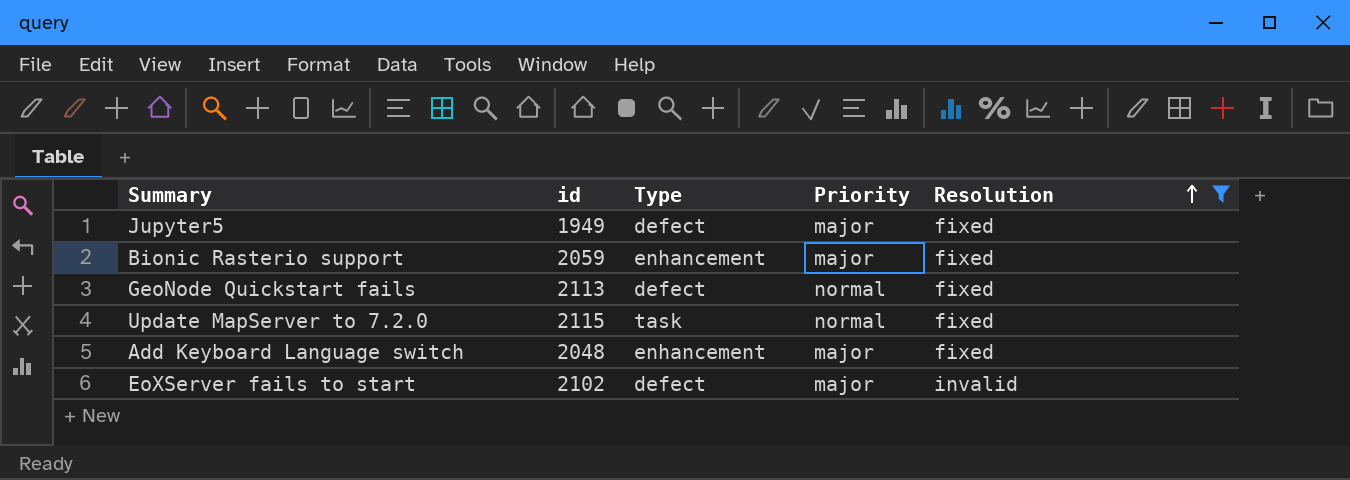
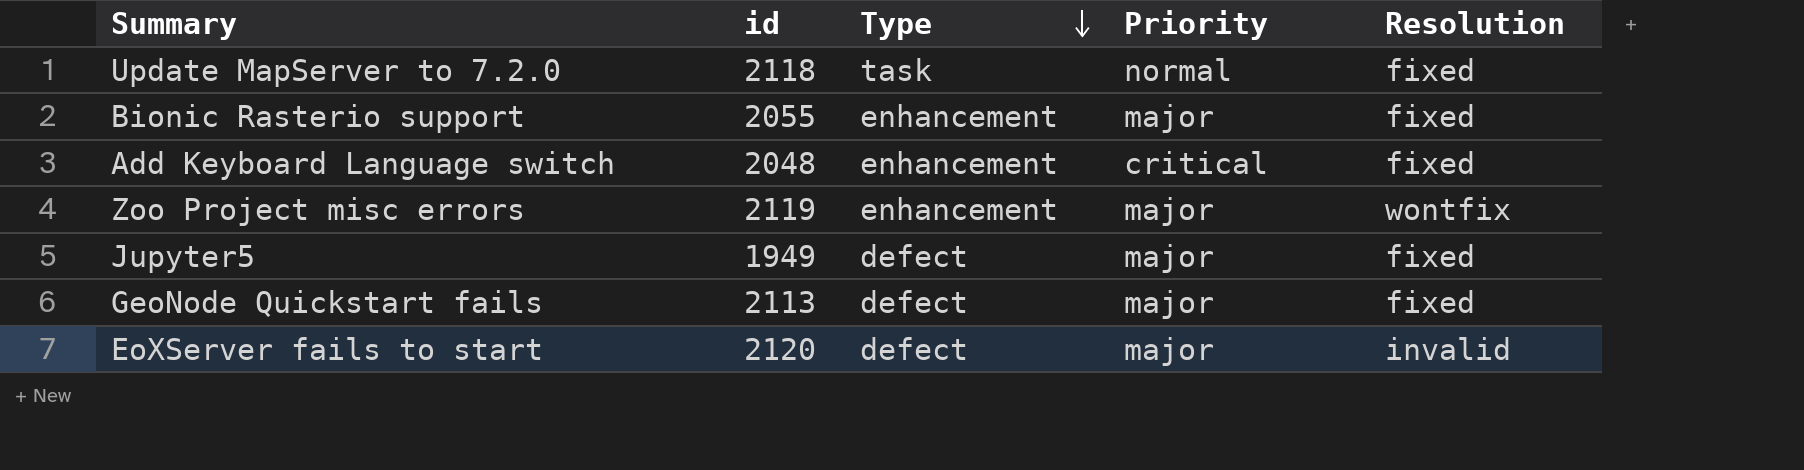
filter: Resolution != wontfix -> none
row order: Resolution ascending -> Type descending
Update MapServer to 7.2.0 | id: 2115 -> 2118
Bionic Rasterio support | id: 2059 -> 2055
Add Keyboard Language switch | Priority: major -> critical
GeoNode Quickstart fails | Priority: normal -> major
EoXServer fails to start | id: 2102 -> 2120

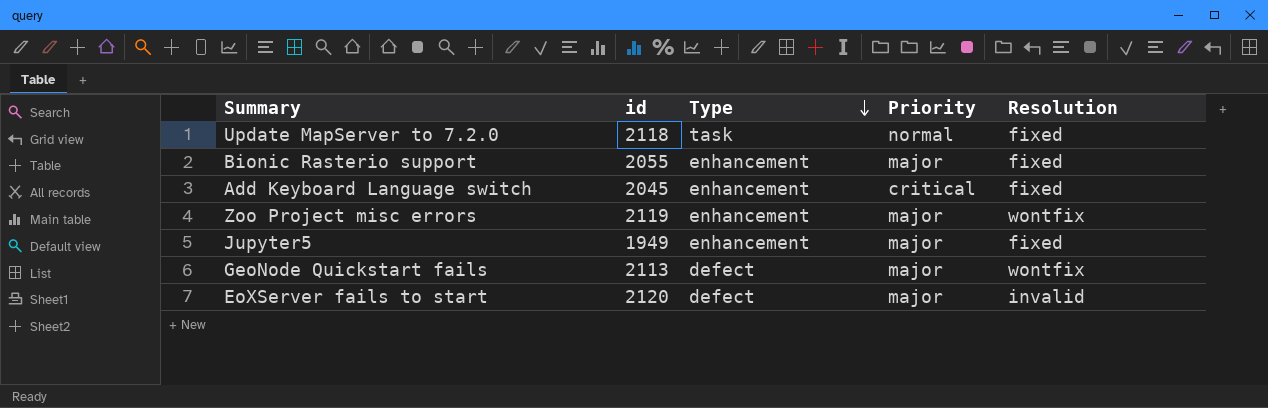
Add Keyboard Language switch | id: 2048 -> 2045
Jupyter5 | Type: defect -> enhancement
GeoNode Quickstart fails | Resolution: fixed -> wontfix

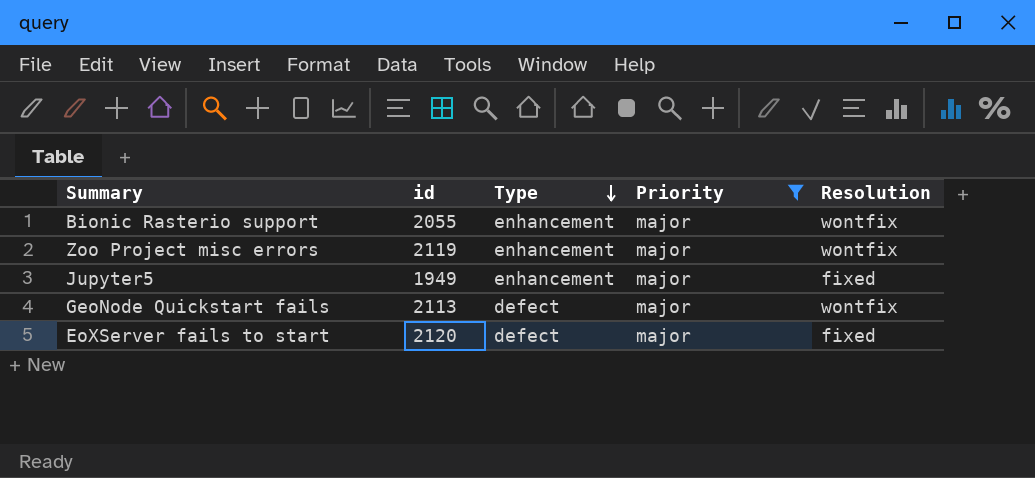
filter: none -> Priority = major
Bionic Rasterio support | Resolution: fixed -> wontfix
EoXServer fails to start | Resolution: invalid -> fixed

